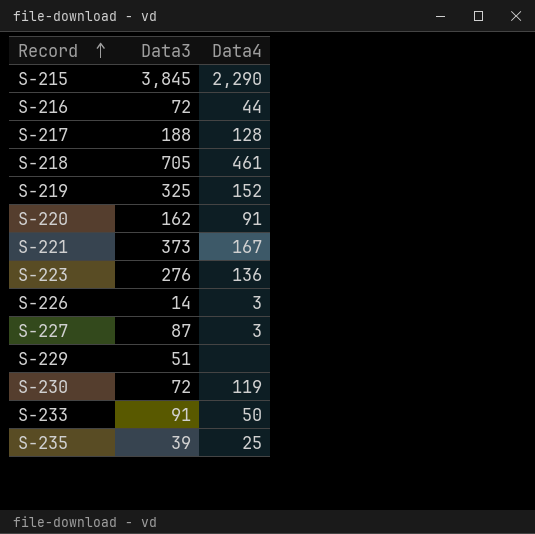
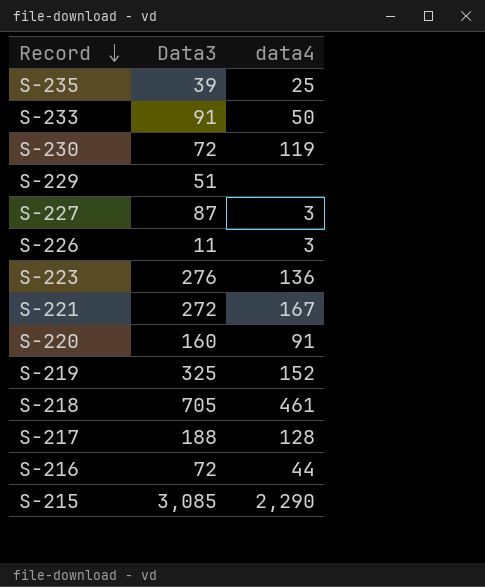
row order: Record ascending -> Record descending
column name: Data4 -> data4
S-226 | Data3: 14 -> 11
S-221 | Data3: 373 -> 272
S-220 | Data3: 162 -> 160
S-215 | Data3: 3,845 -> 3,085

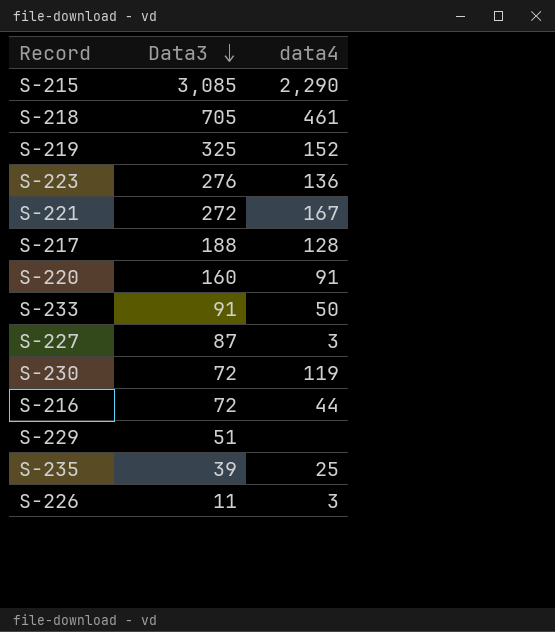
row order: Record descending -> Data3 descending

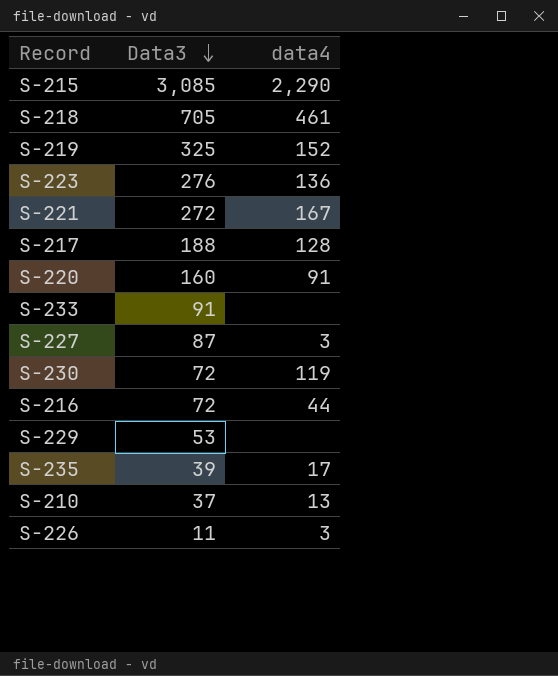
S-233 | data4: 50 -> none
S-229 | Data3: 51 -> 53
S-235 | data4: 25 -> 17
row S-210: none -> 37 | 13

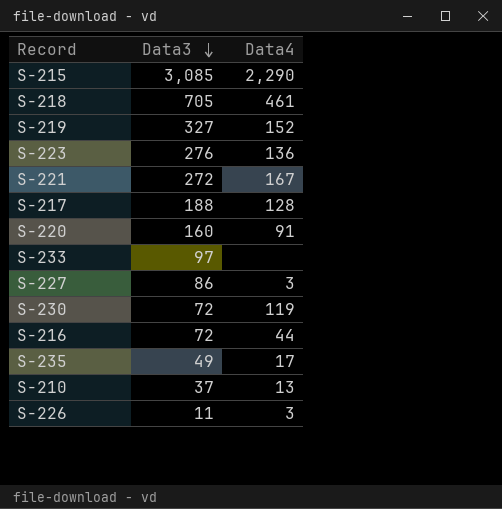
column name: data4 -> Data4
row S-229: 53 | none -> none
S-219 | Data3: 325 -> 327
S-233 | Data3: 91 -> 97
S-227 | Data3: 87 -> 86
S-235 | Data3: 39 -> 49

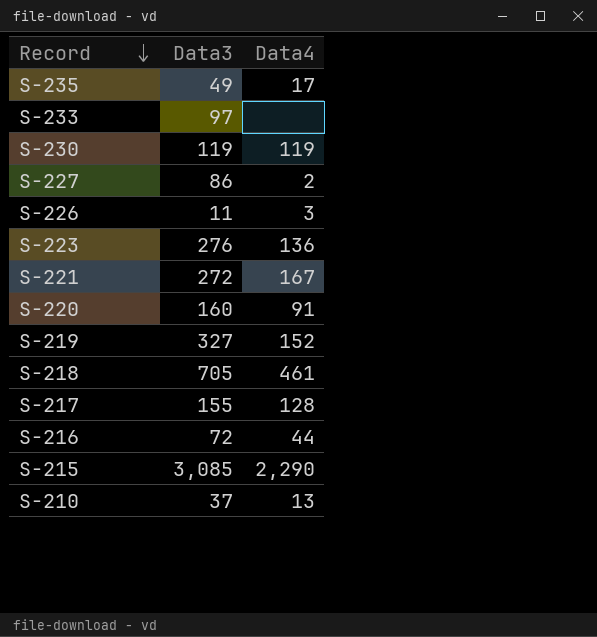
row order: Data3 descending -> Record descending
S-230 | Data3: 72 -> 119
S-227 | Data4: 3 -> 2
S-217 | Data3: 188 -> 155

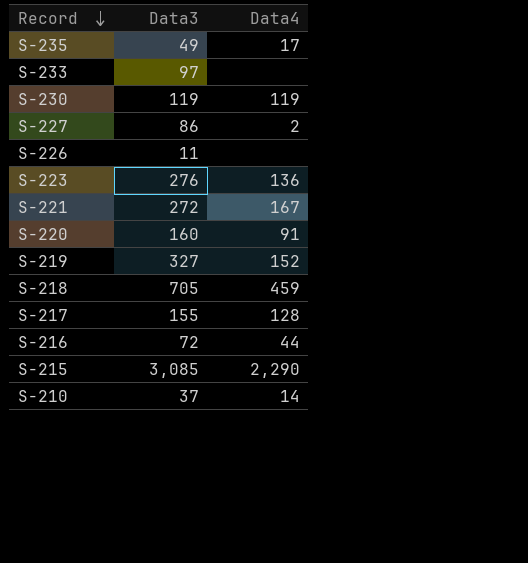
S-226 | Data4: 3 -> none
S-218 | Data4: 461 -> 459
S-210 | Data4: 13 -> 14

